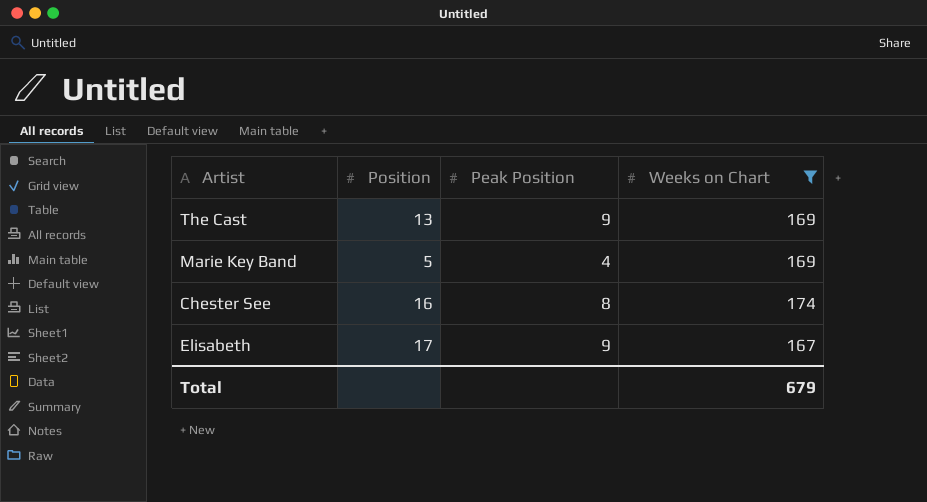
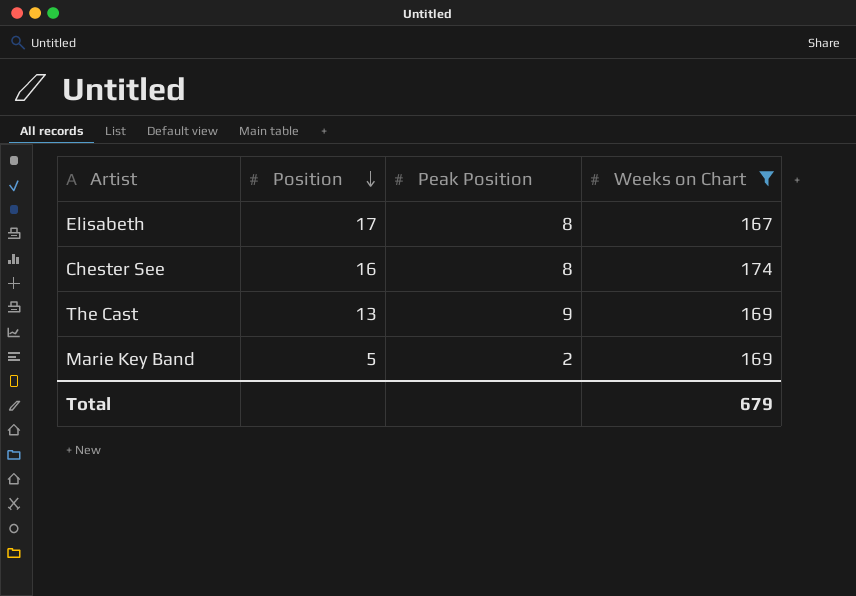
row order: none -> Position descending
Elisabeth | Peak Position: 9 -> 8
Marie Key Band | Peak Position: 4 -> 2

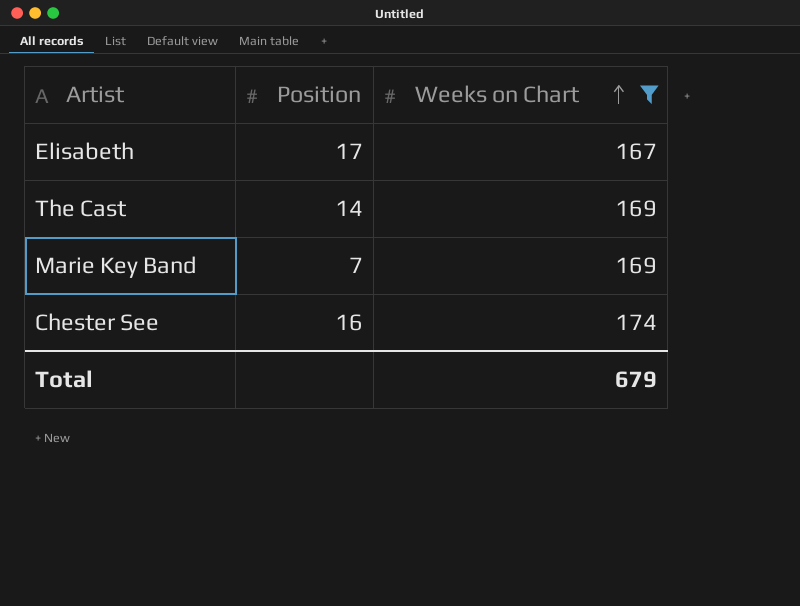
row order: Position descending -> Weeks on Chart ascending
column Peak Position | position: 3 -> none
The Cast | Position: 13 -> 14
Marie Key Band | Position: 5 -> 7

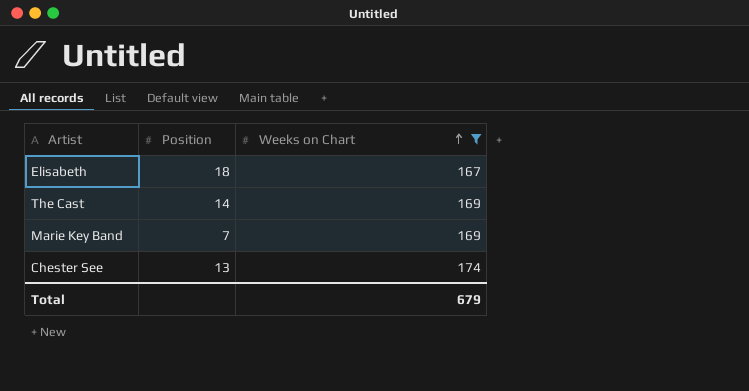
Elisabeth | Position: 17 -> 18
Chester See | Position: 16 -> 13

